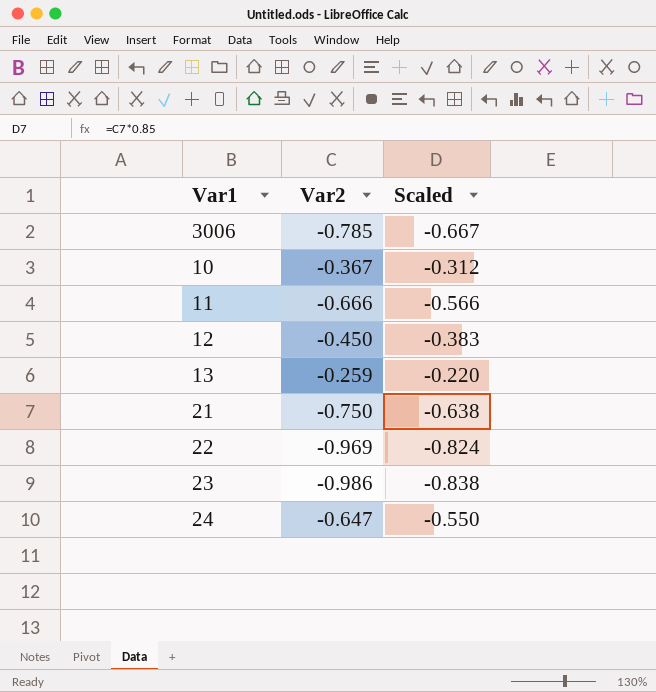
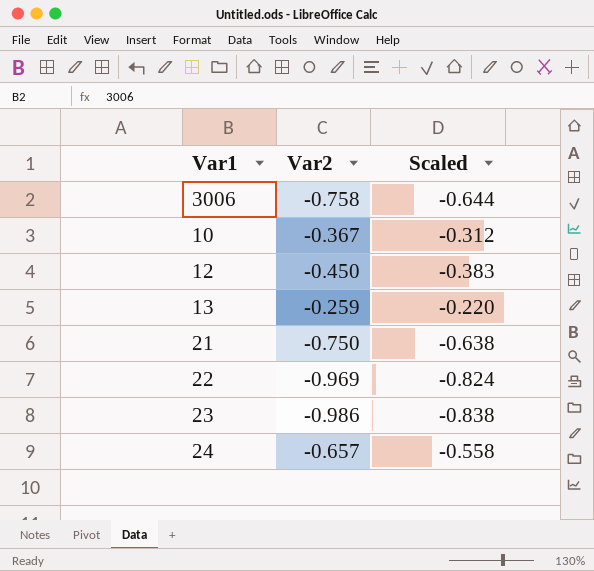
row 11: -0.666 | -0.566 -> none
3006 | Var2: -0.785 -> -0.758
3006 | Scaled: -0.667 -> -0.644
24 | Var2: -0.647 -> -0.657
24 | Scaled: -0.550 -> -0.558

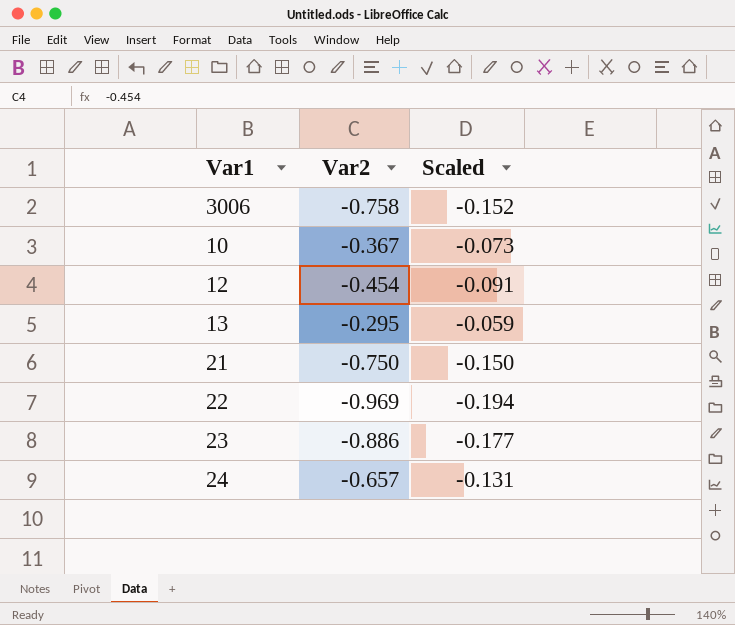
column Scaled | formula: [Var2] * 0.85 -> [Var2] * 0.2
12 | Var2: -0.450 -> -0.454
13 | Var2: -0.259 -> -0.295
23 | Var2: -0.986 -> -0.886

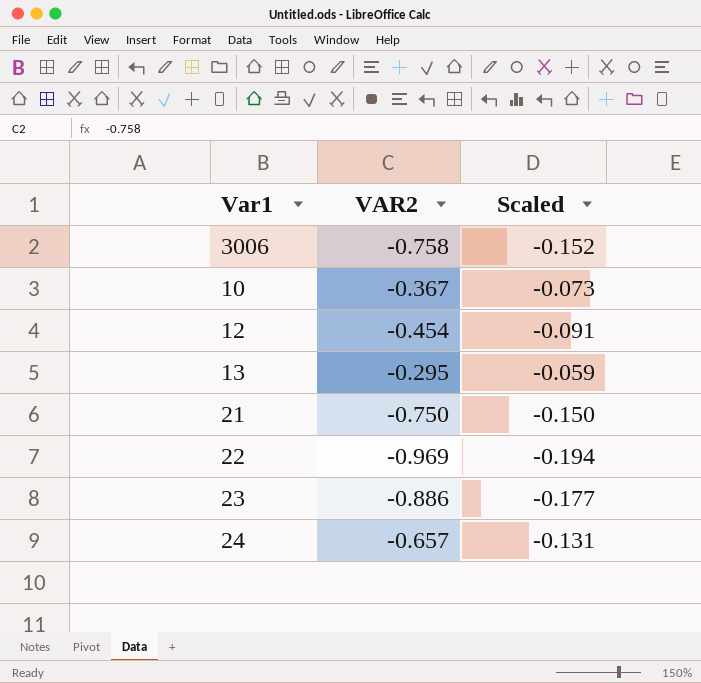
column name: Var2 -> VAR2

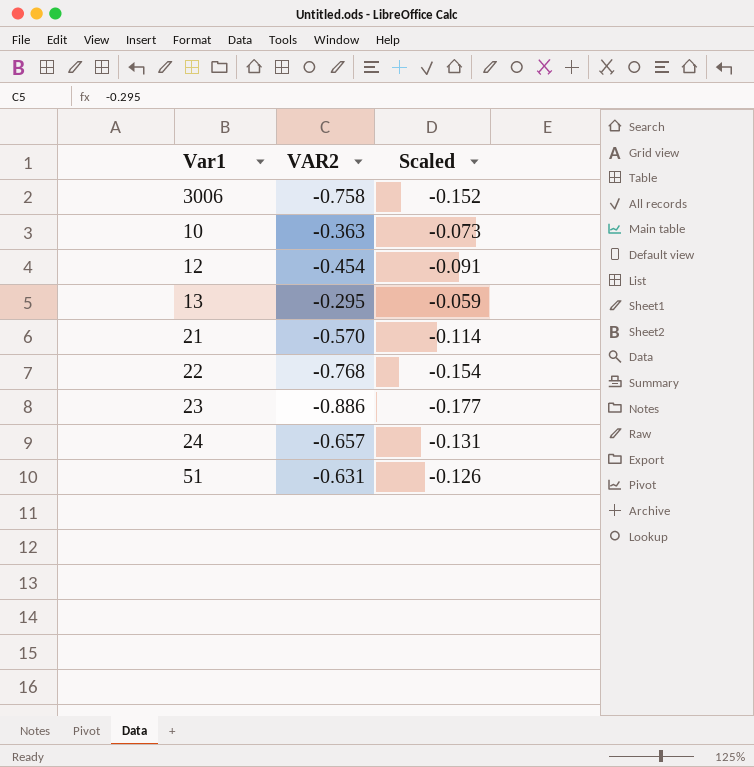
10 | VAR2: -0.367 -> -0.363
21 | VAR2: -0.750 -> -0.570
21 | Scaled: -0.150 -> -0.114
22 | VAR2: -0.969 -> -0.768
22 | Scaled: -0.194 -> -0.154
row 51: none -> -0.631 | -0.126

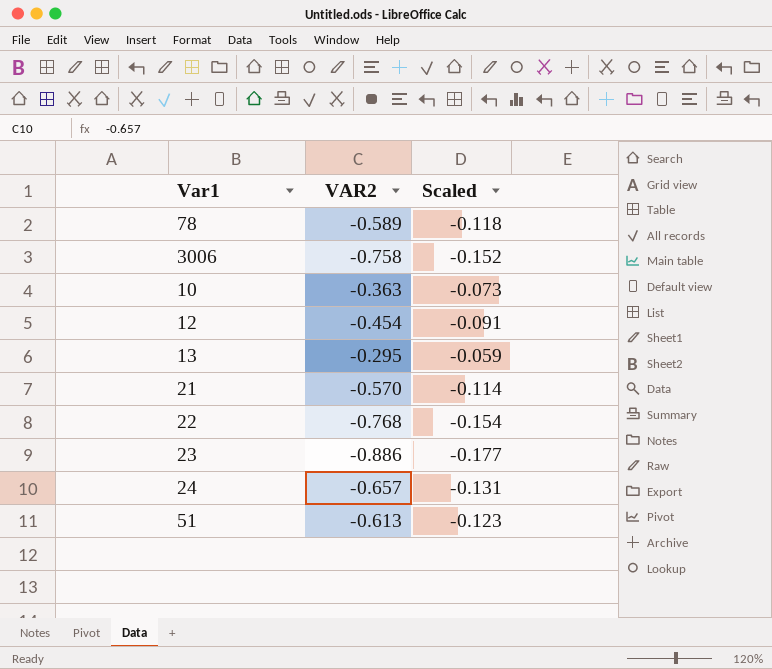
row 78: none -> -0.589 | -0.118
51 | VAR2: -0.631 -> -0.613
51 | Scaled: -0.126 -> -0.123

